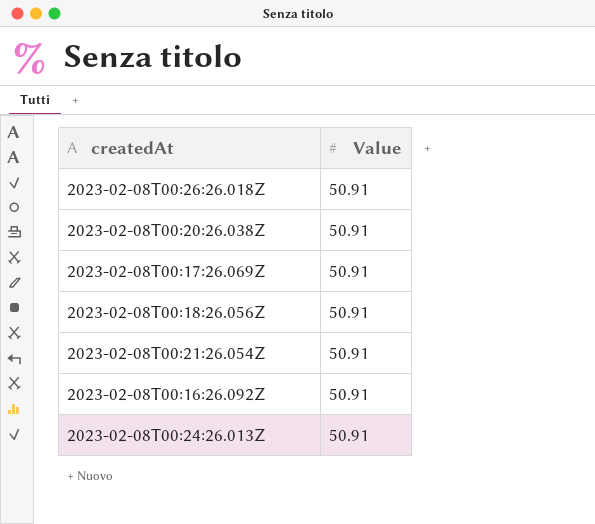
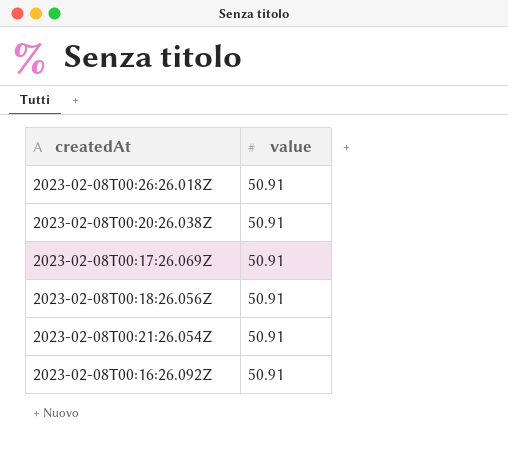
column name: Value -> value
row 2023-02-08T00:24:26.013Z: 50.91 -> none

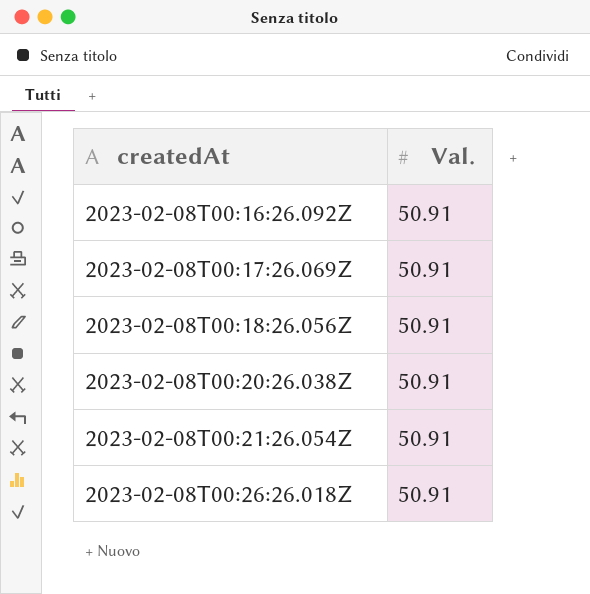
row order: none -> createdAt ascending
column name: value -> Val.

